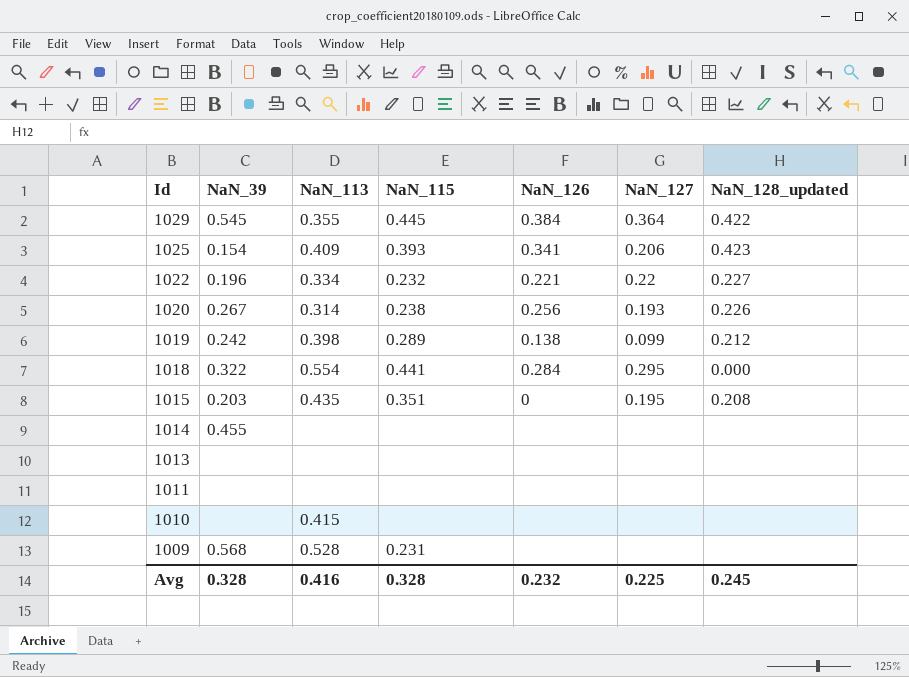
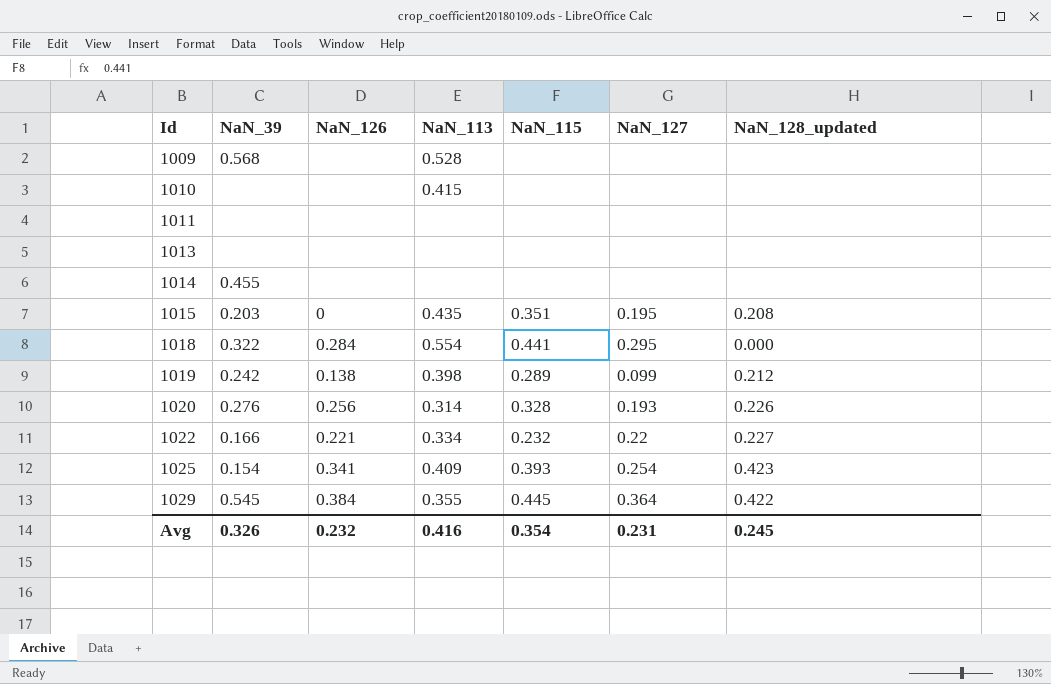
row order: Id descending -> Id ascending
column NaN_126 | position: 5 -> 3
1009 | NaN_115: 0.231 -> none
1020 | NaN_39: 0.267 -> 0.276
1020 | NaN_115: 0.238 -> 0.328
1022 | NaN_39: 0.196 -> 0.166
1025 | NaN_127: 0.206 -> 0.254
Avg | NaN_39: 0.328 -> 0.326
Avg | NaN_115: 0.328 -> 0.354
Avg | NaN_127: 0.225 -> 0.231

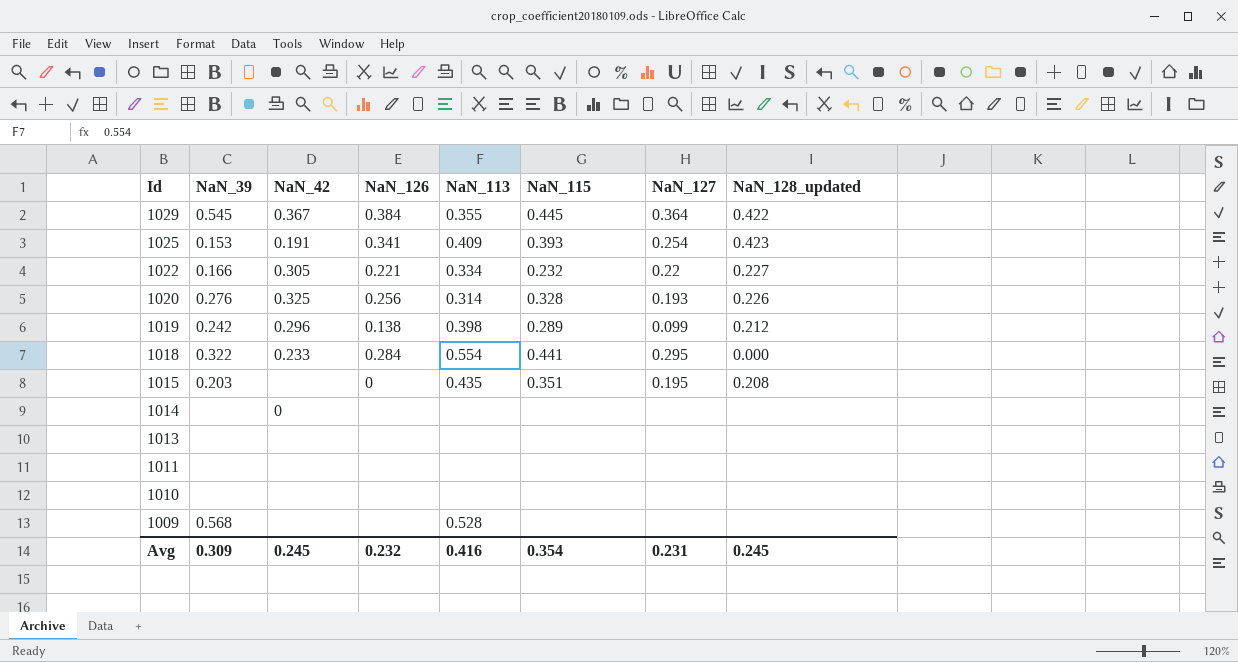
row order: Id ascending -> Id descending
column NaN_42 | position: none -> 3
1025 | NaN_39: 0.154 -> 0.153
1014 | NaN_39: 0.455 -> none
1010 | NaN_113: 0.415 -> none
Avg | NaN_39: 0.326 -> 0.309

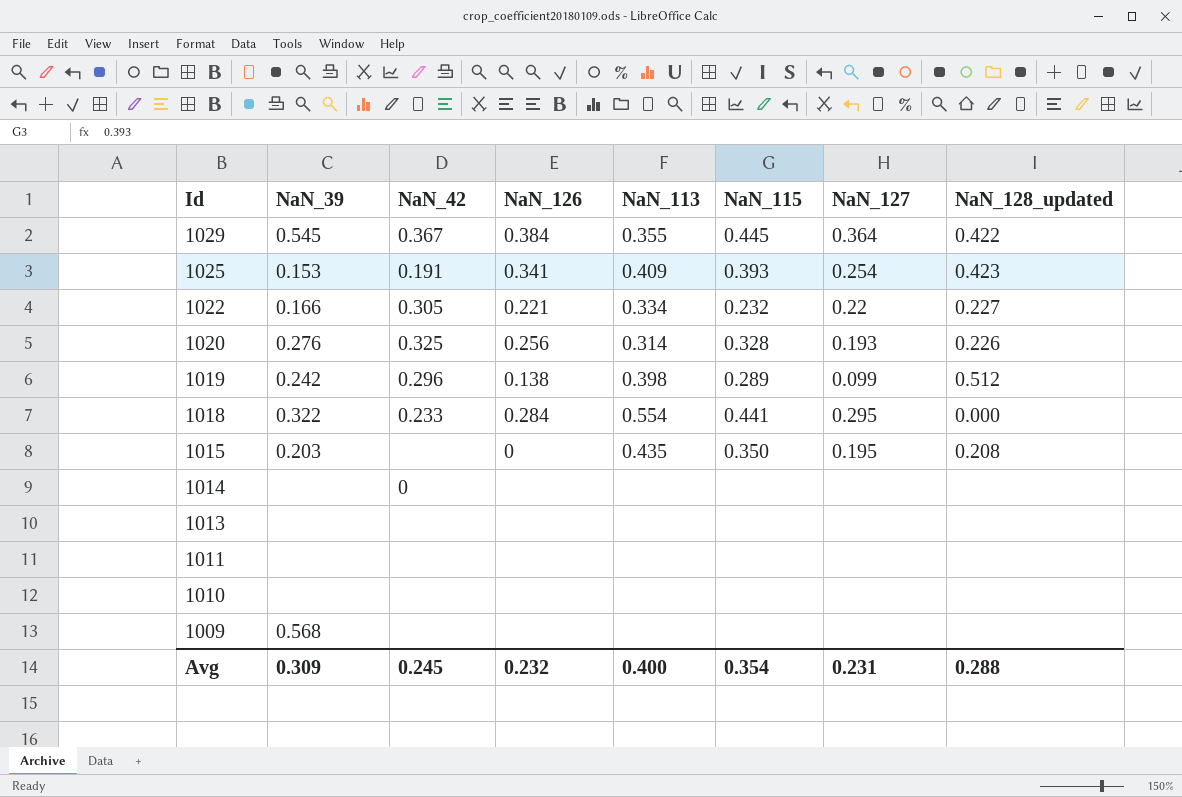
1019 | NaN_128_updated: 0.212 -> 0.512
1015 | NaN_115: 0.351 -> 0.350
1009 | NaN_113: 0.528 -> none
Avg | NaN_113: 0.416 -> 0.400
Avg | NaN_128_updated: 0.245 -> 0.288

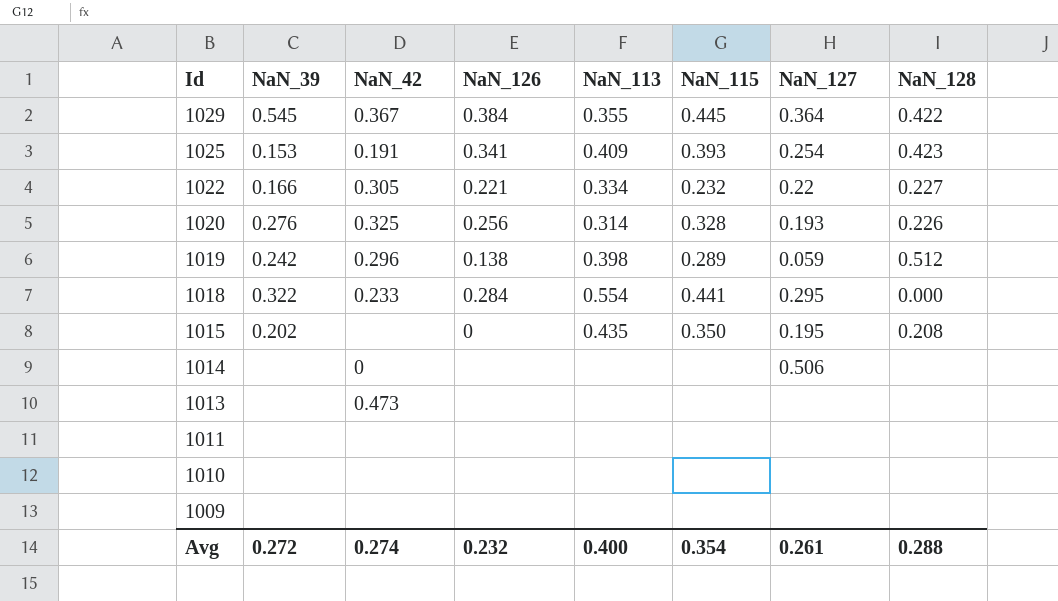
column name: NaN_128_updated -> NaN_128
1019 | NaN_127: 0.099 -> 0.059
1015 | NaN_39: 0.203 -> 0.202
1014 | NaN_127: none -> 0.506
1013 | NaN_42: none -> 0.473
1009 | NaN_39: 0.568 -> none
Avg | NaN_39: 0.309 -> 0.272
Avg | NaN_42: 0.245 -> 0.274
Avg | NaN_127: 0.231 -> 0.261

